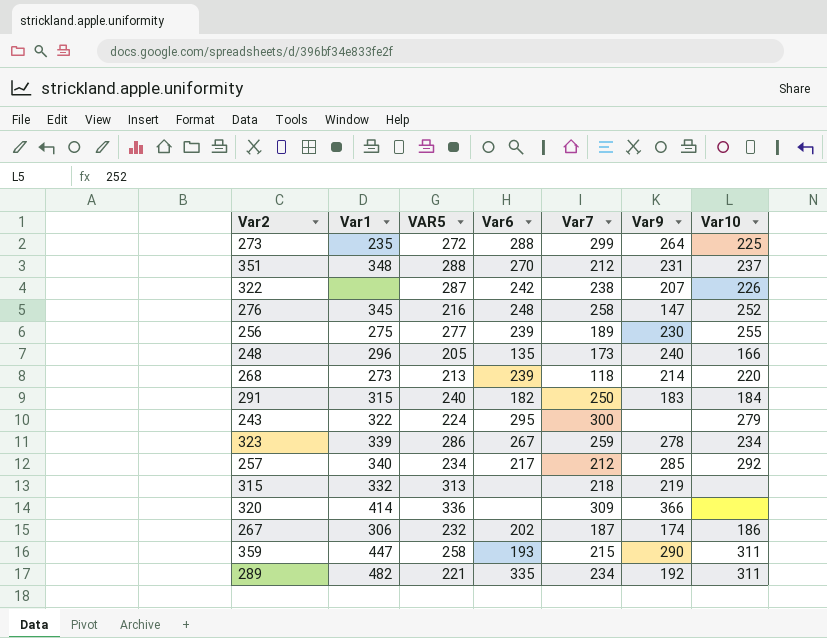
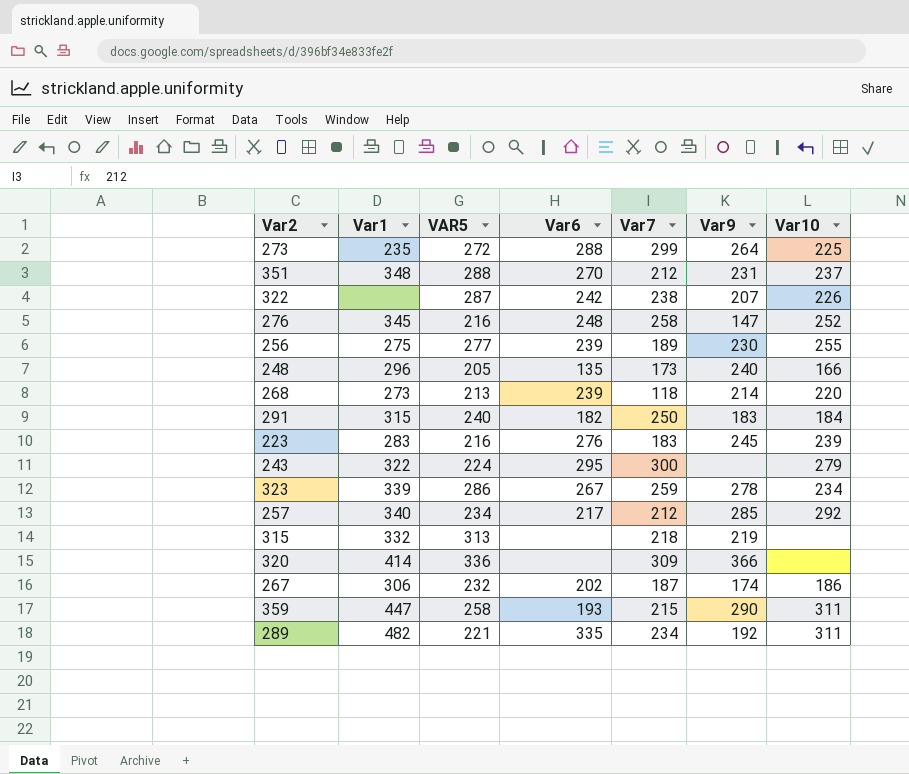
row 223: none -> 283 | 216 | 276 | 183 | 245 | 239

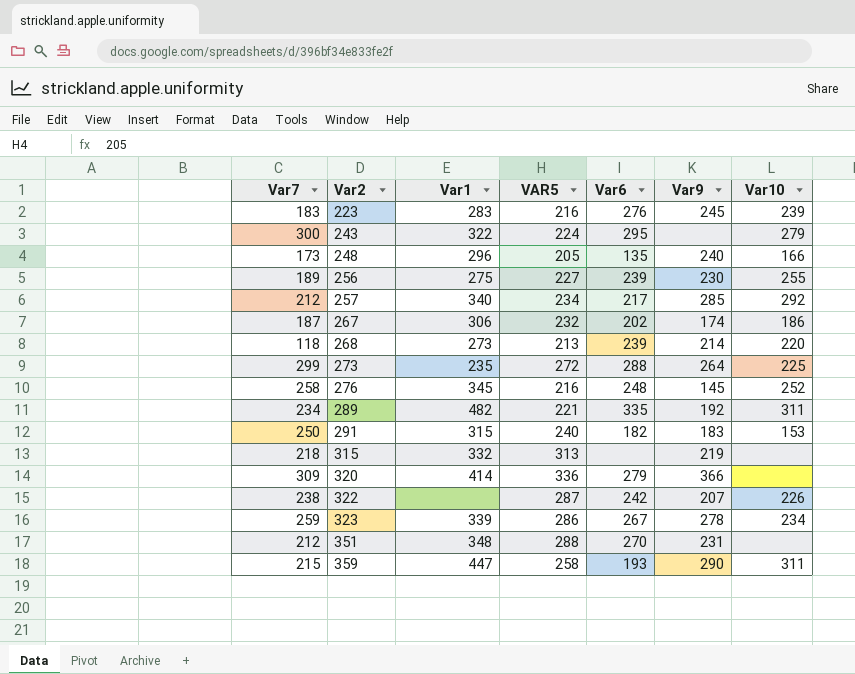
row order: none -> Var2 ascending
column Var7 | position: 5 -> 1
256 | VAR5: 277 -> 227
276 | Var9: 147 -> 145
291 | Var10: 184 -> 153
320 | Var6: none -> 279
351 | Var10: 237 -> none

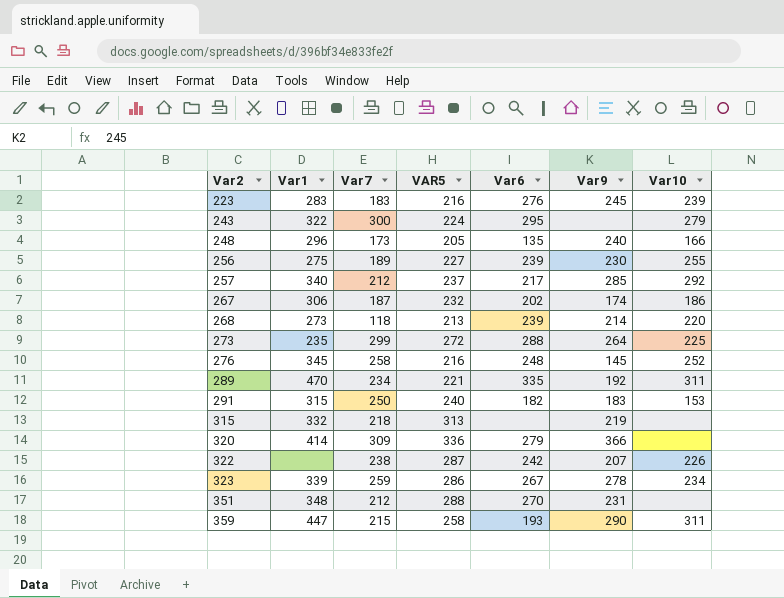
column Var7 | position: 1 -> 3
257 | VAR5: 234 -> 237
289 | Var1: 482 -> 470

